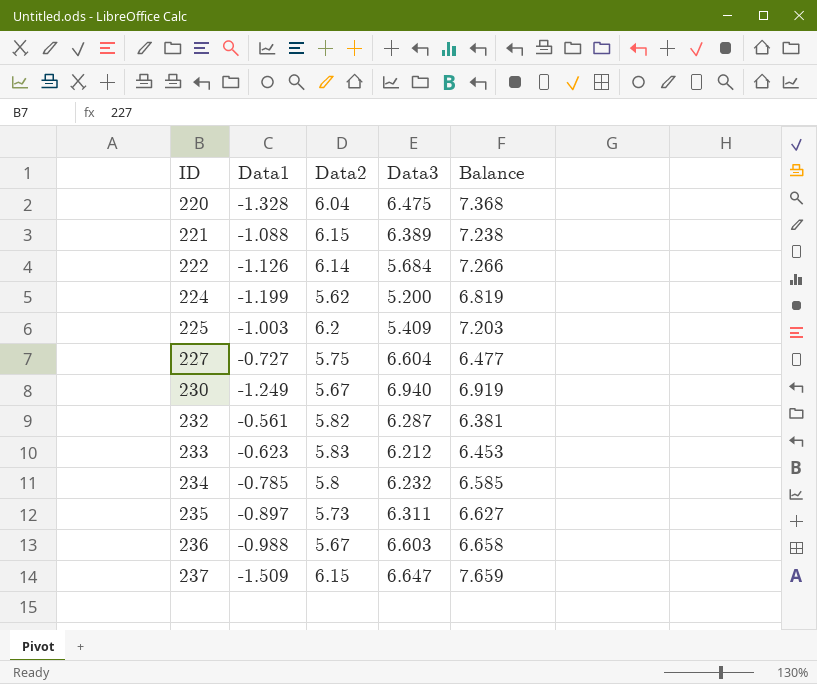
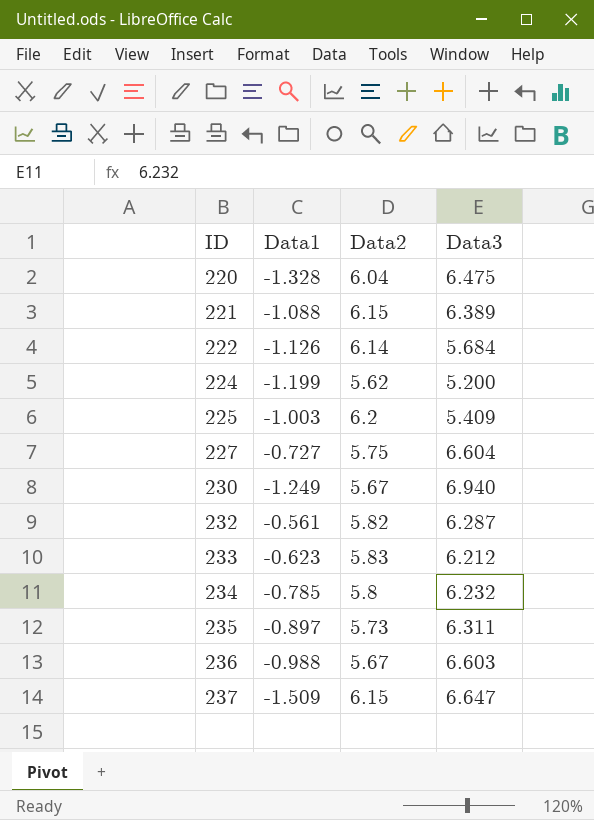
column Balance | formula: [Data2] - [Data1] -> none

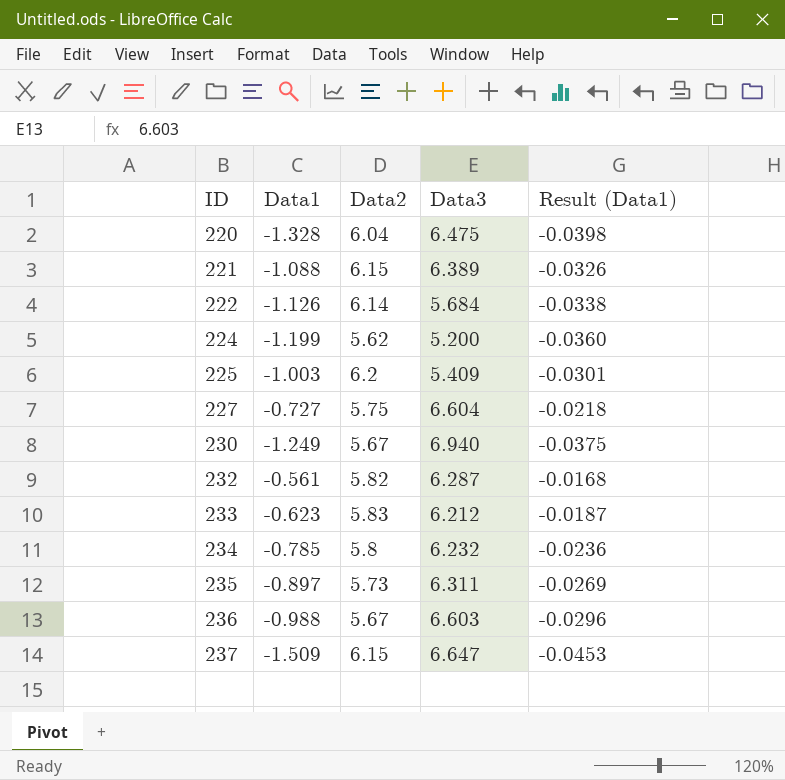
column Result (Data1) | formula: none -> [Data1] * 0.03

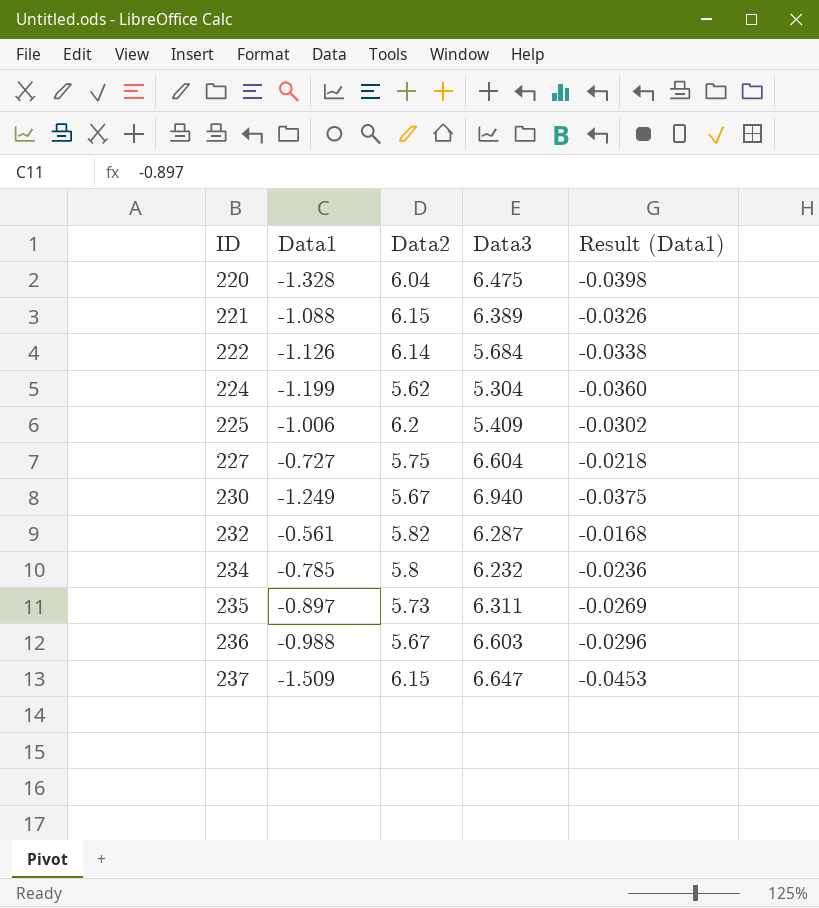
row 233: -0.623 | 5.83 | 6.212 | -0.0187 -> none
224 | Data3: 5.200 -> 5.304
225 | Data1: -1.003 -> -1.006
225 | Result (Data1): -0.0301 -> -0.0302

